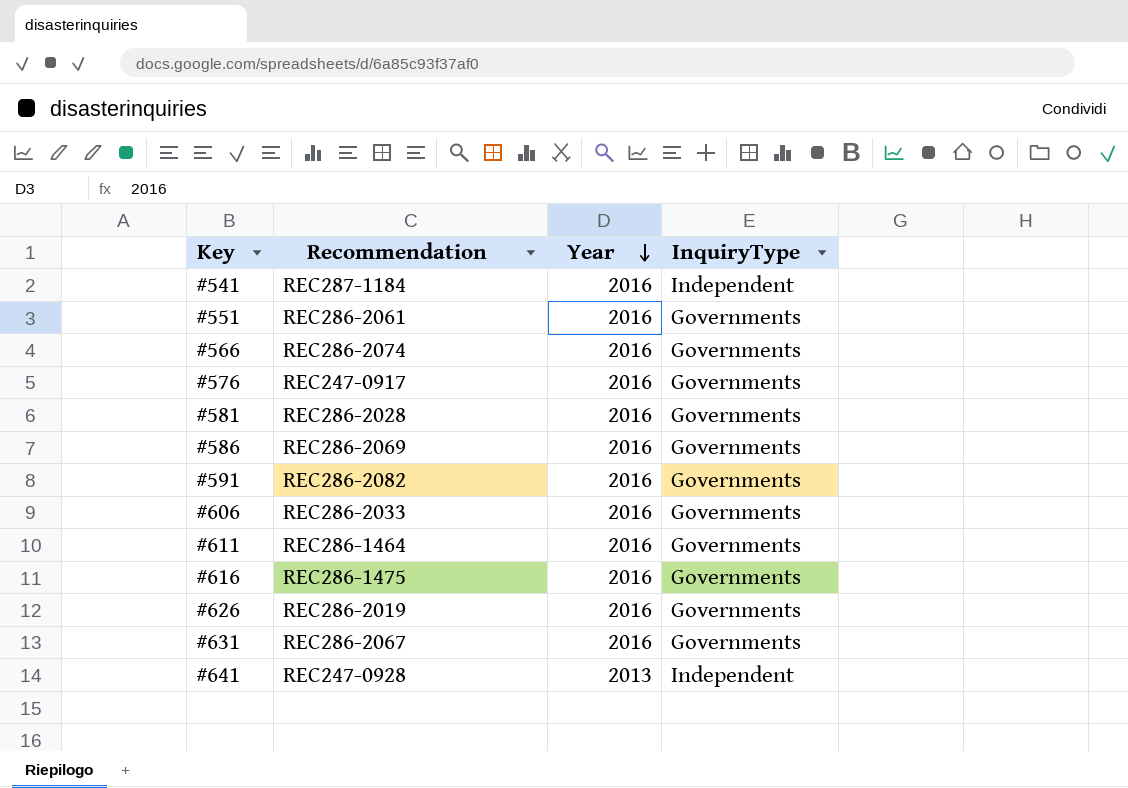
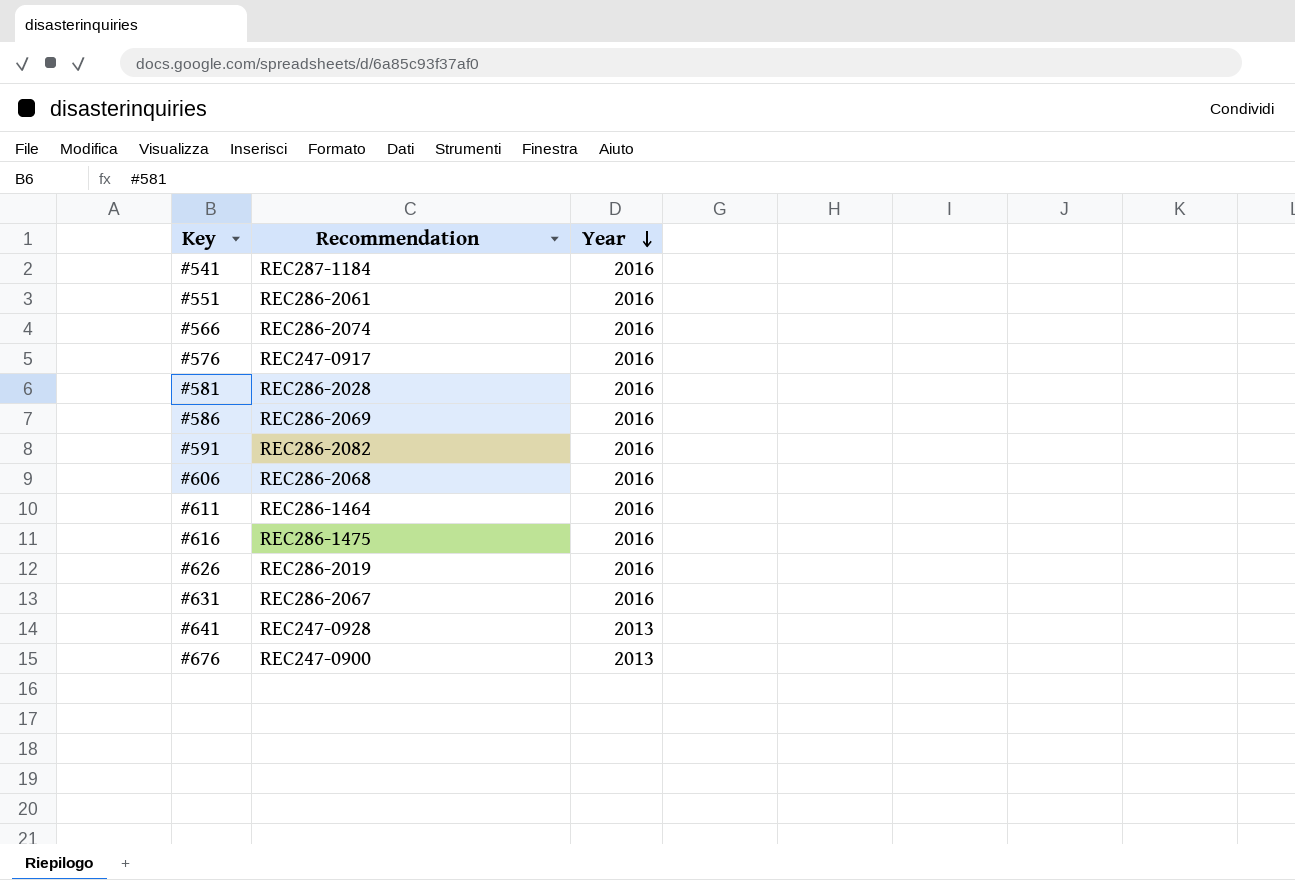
column InquiryType | position: 4 -> none
#606 | Recommendation: REC286-2033 -> REC286-2068
row #676: none -> REC247-0900 | 2013

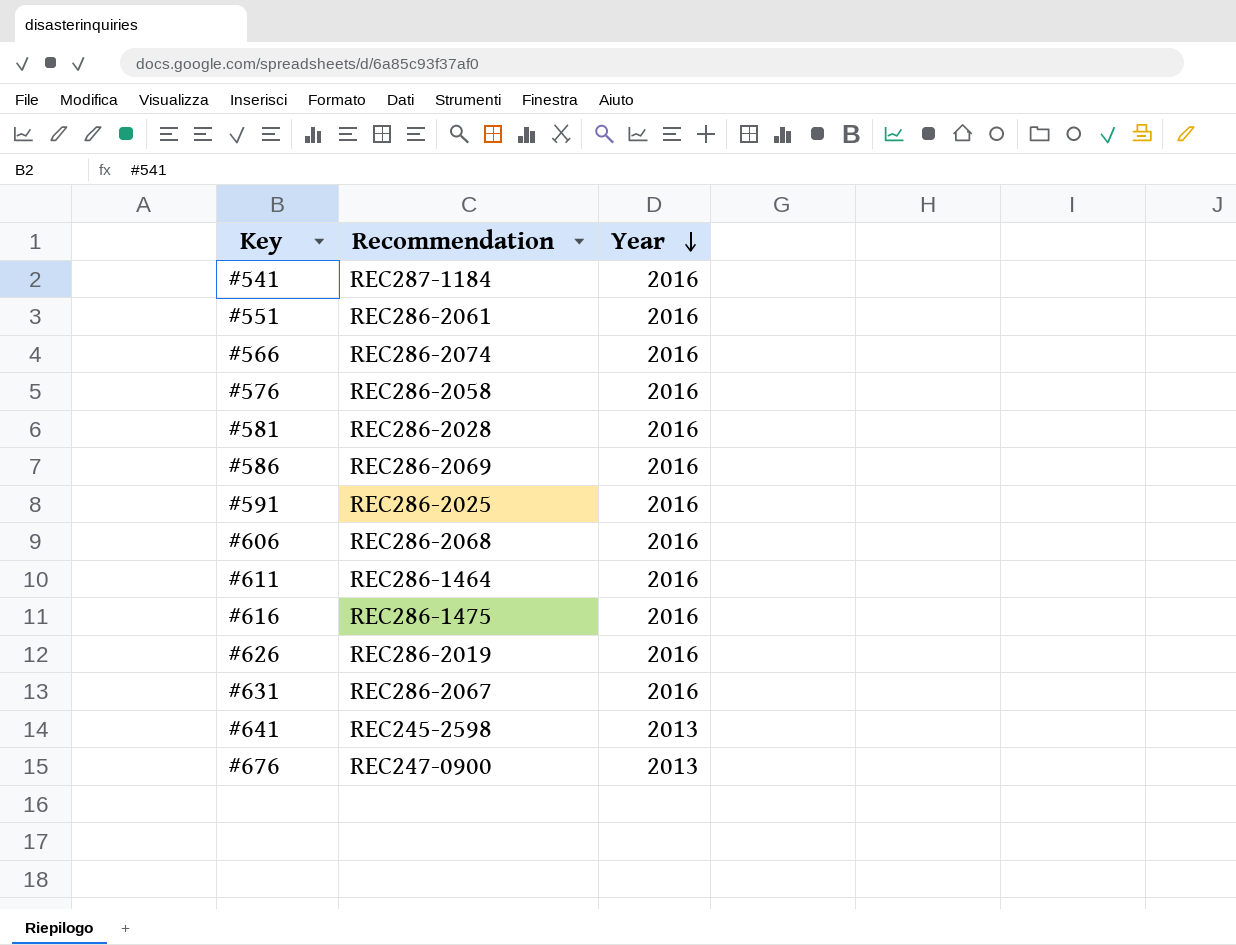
#576 | Recommendation: REC247-0917 -> REC286-2058
#591 | Recommendation: REC286-2082 -> REC286-2025
#641 | Recommendation: REC247-0928 -> REC245-2598

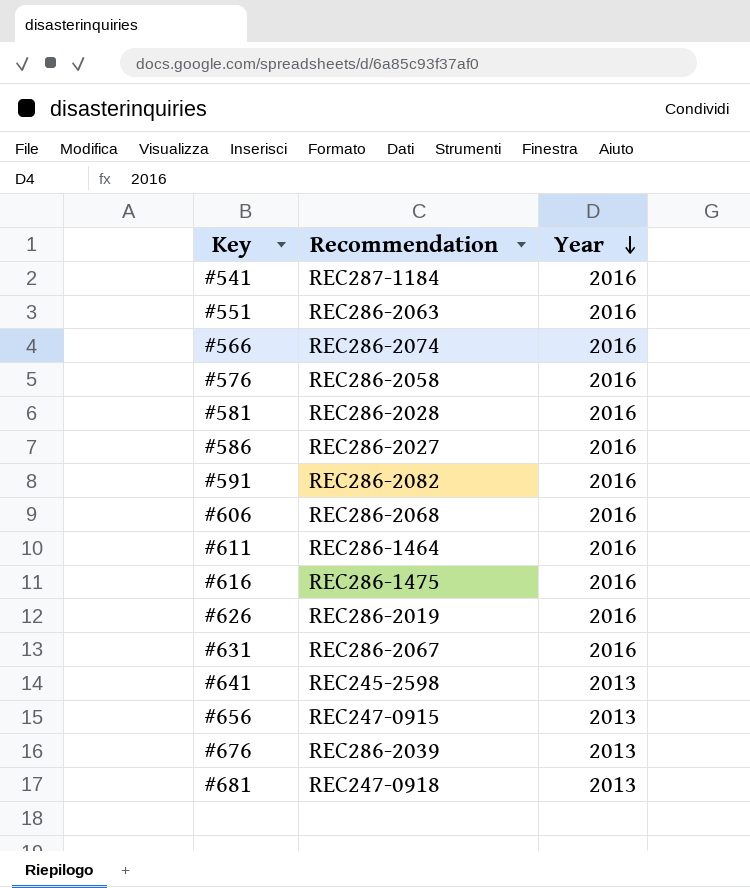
#551 | Recommendation: REC286-2061 -> REC286-2063
#586 | Recommendation: REC286-2069 -> REC286-2027
#591 | Recommendation: REC286-2025 -> REC286-2082
row #656: none -> REC247-0915 | 2013
#676 | Recommendation: REC247-0900 -> REC286-2039
row #681: none -> REC247-0918 | 2013

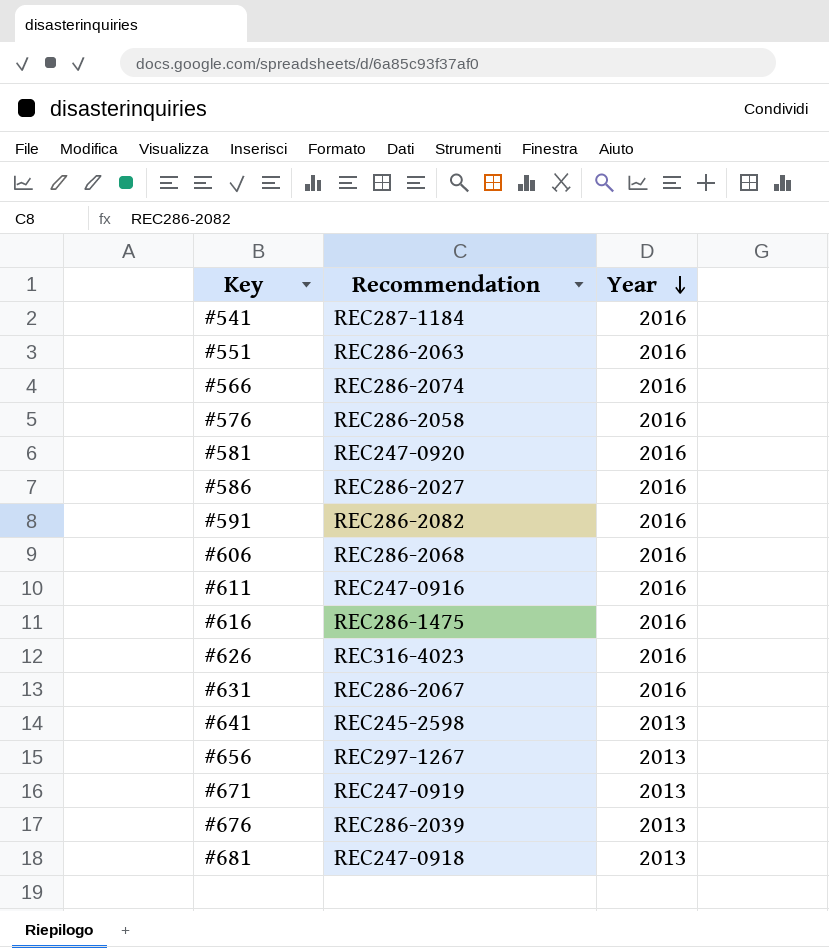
#581 | Recommendation: REC286-2028 -> REC247-0920
#611 | Recommendation: REC286-1464 -> REC247-0916
#626 | Recommendation: REC286-2019 -> REC316-4023
#656 | Recommendation: REC247-0915 -> REC297-1267
row #671: none -> REC247-0919 | 2013

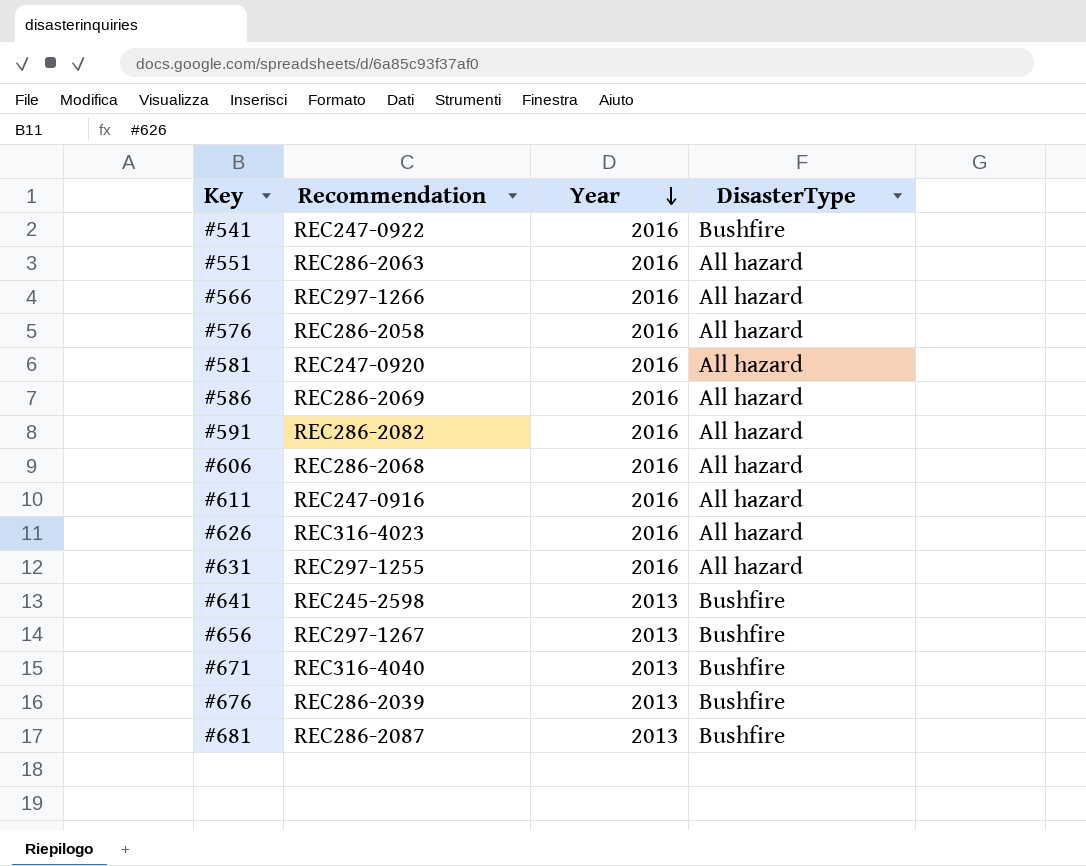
column DisasterType | position: none -> 4
row #616: REC286-1475 | 2016 -> none
#541 | Recommendation: REC287-1184 -> REC247-0922
#566 | Recommendation: REC286-2074 -> REC297-1266
#586 | Recommendation: REC286-2027 -> REC286-2069
#631 | Recommendation: REC286-2067 -> REC297-1255
#671 | Recommendation: REC247-0919 -> REC316-4040
#681 | Recommendation: REC247-0918 -> REC286-2087

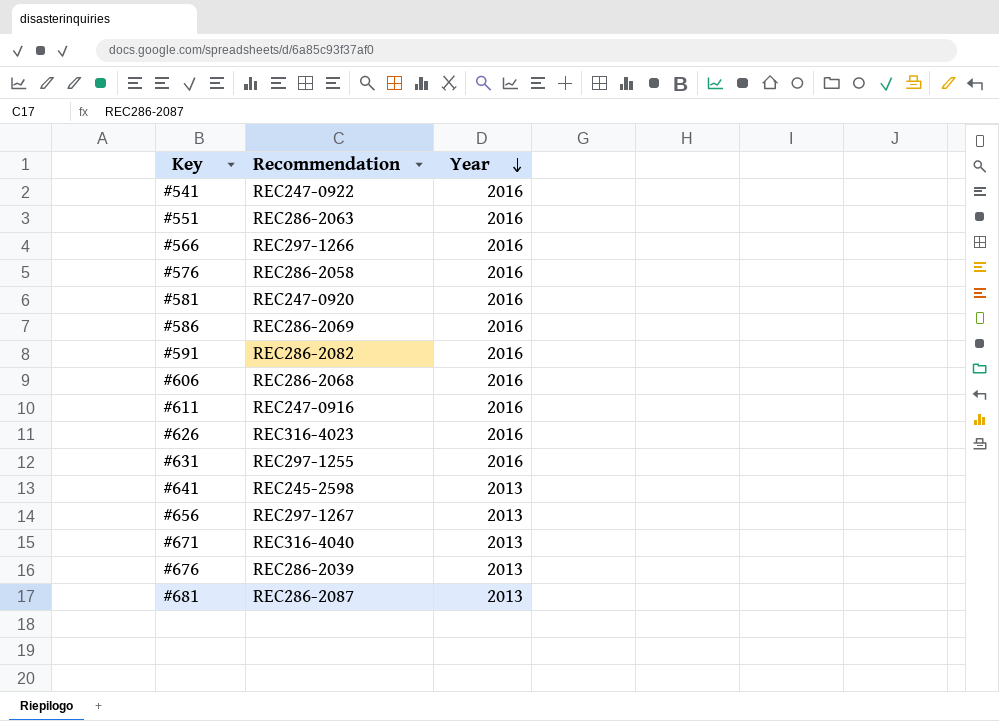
column DisasterType | position: 4 -> none

